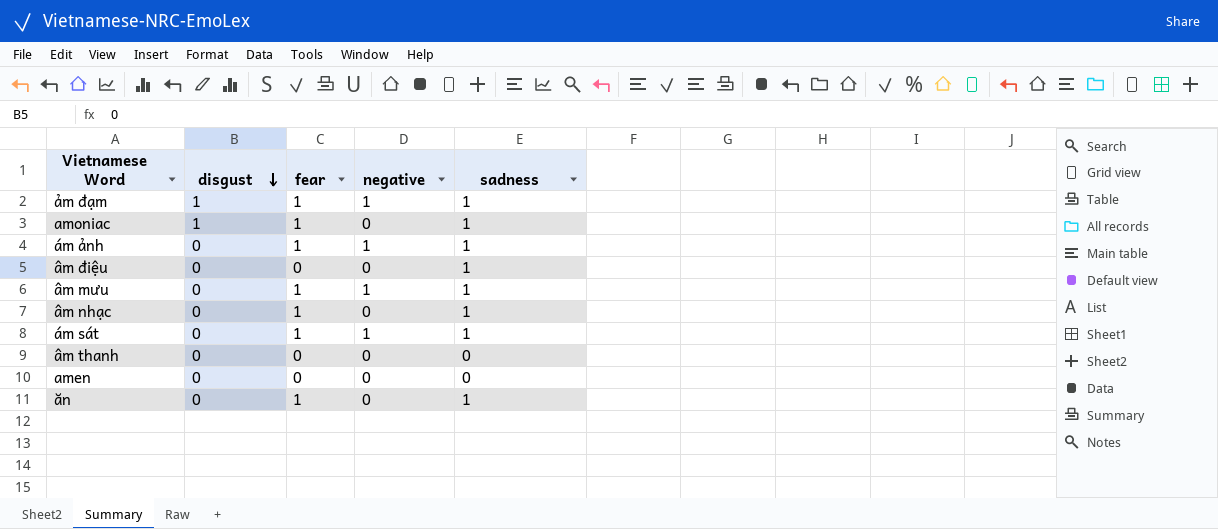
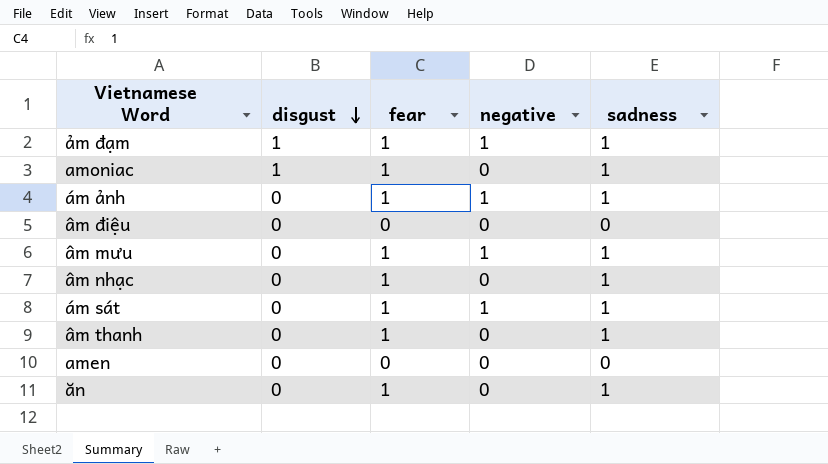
âm điệu | sadness: 1 -> 0
âm thanh | fear: 0 -> 1
âm thanh | sadness: 0 -> 1

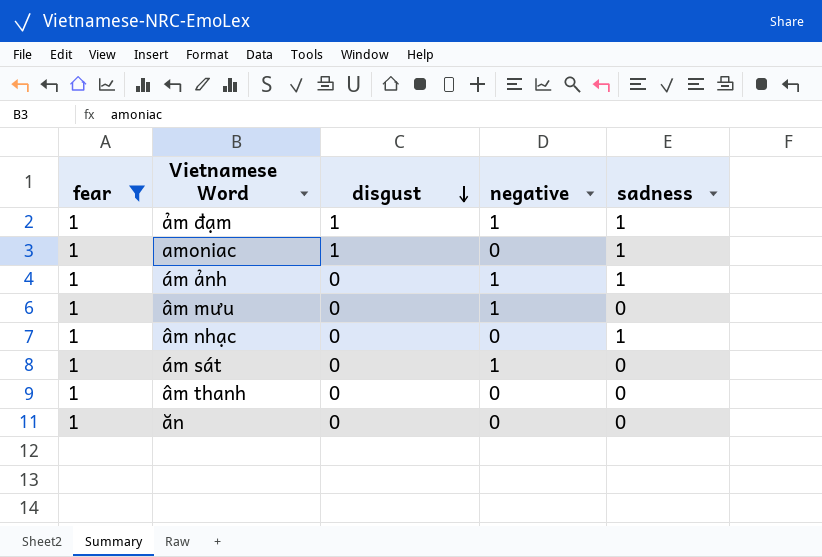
filter: none -> fear = 1
column fear | position: 3 -> 1
âm mưu | sadness: 1 -> 0
ám sát | sadness: 1 -> 0
âm thanh | sadness: 1 -> 0
ăn | sadness: 1 -> 0

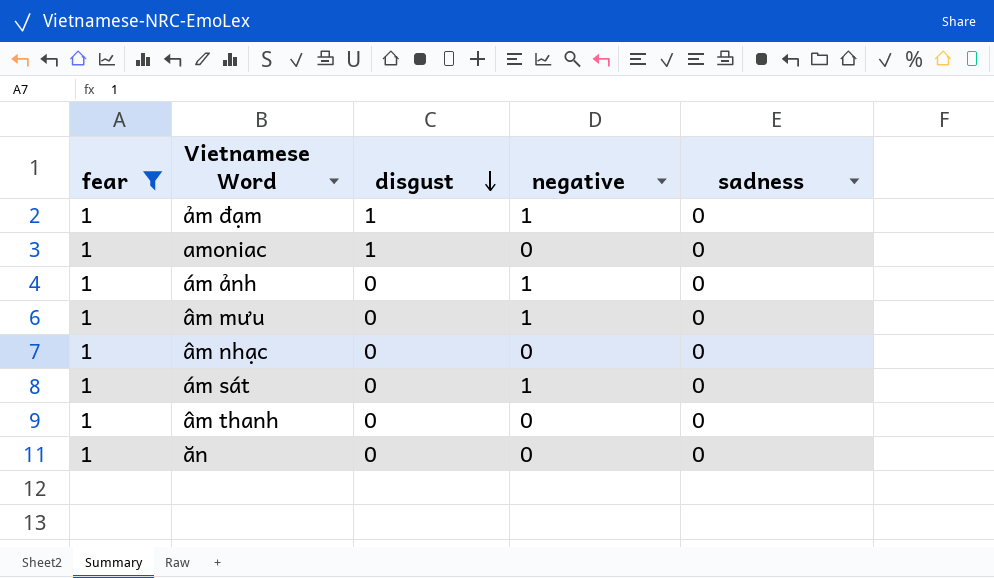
ảm đạm | sadness: 1 -> 0
amoniac | sadness: 1 -> 0
ám ảnh | sadness: 1 -> 0
âm nhạc | sadness: 1 -> 0

